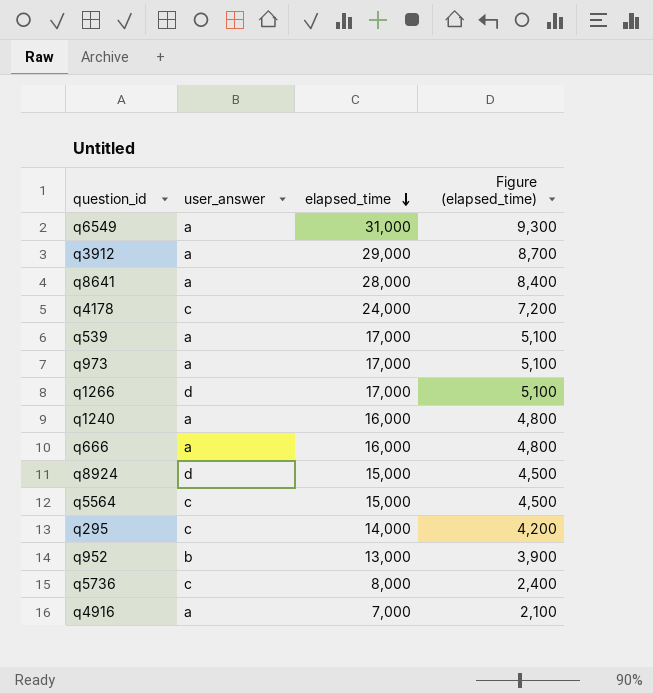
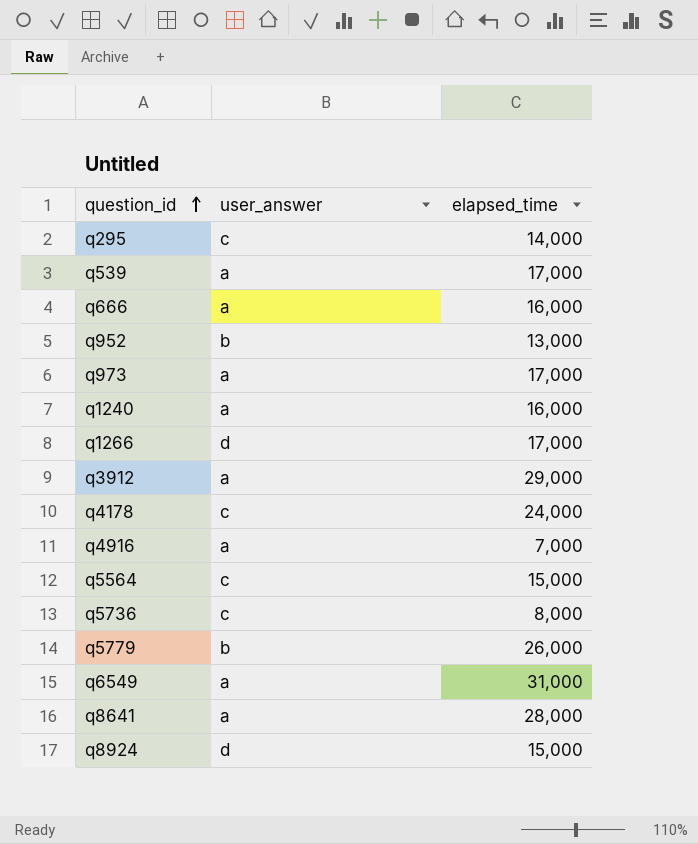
row order: elapsed_time descending -> question_id ascending
column Figure (elapsed_time) | formula: [elapsed_time] * 0.3 -> none
row q5779: none -> b | 26,000

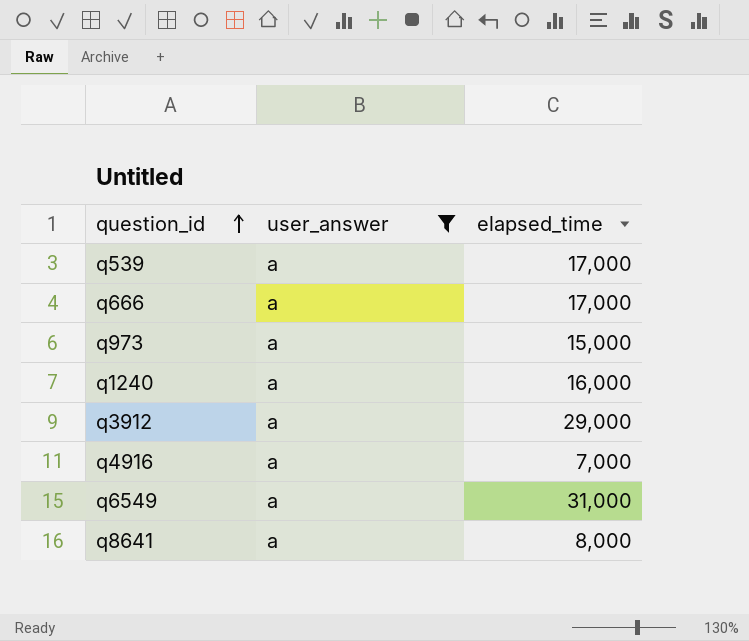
filter: none -> user_answer = a
q666 | elapsed_time: 16,000 -> 17,000
q973 | elapsed_time: 17,000 -> 15,000
q8641 | elapsed_time: 28,000 -> 8,000

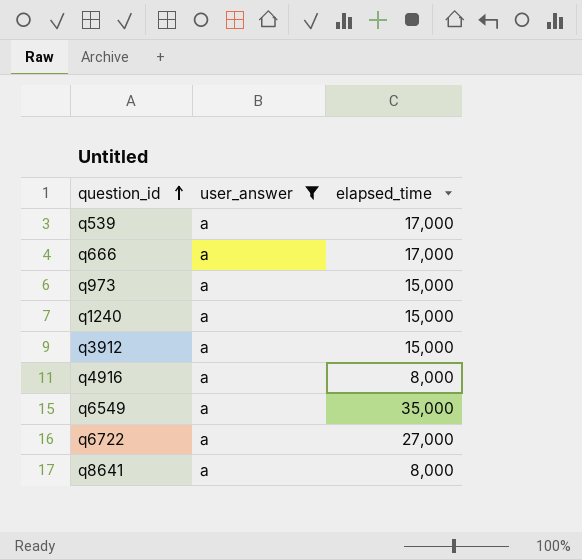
q1240 | elapsed_time: 16,000 -> 15,000
q3912 | elapsed_time: 29,000 -> 15,000
q4916 | elapsed_time: 7,000 -> 8,000
q6549 | elapsed_time: 31,000 -> 35,000
row q6722: none -> a | 27,000

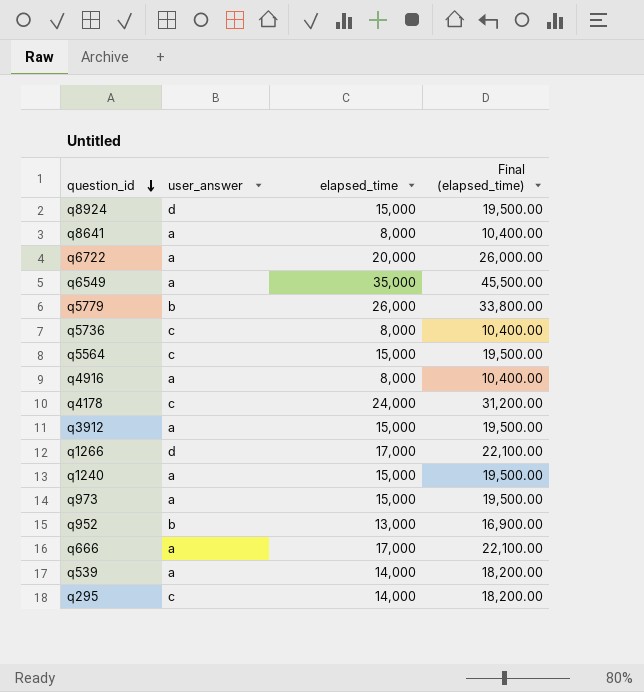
filter: user_answer = a -> none
row order: question_id ascending -> question_id descending
column Final (elapsed_time) | formula: none -> [elapsed_time] * 1.3
q6722 | elapsed_time: 27,000 -> 20,000
q539 | elapsed_time: 17,000 -> 14,000

